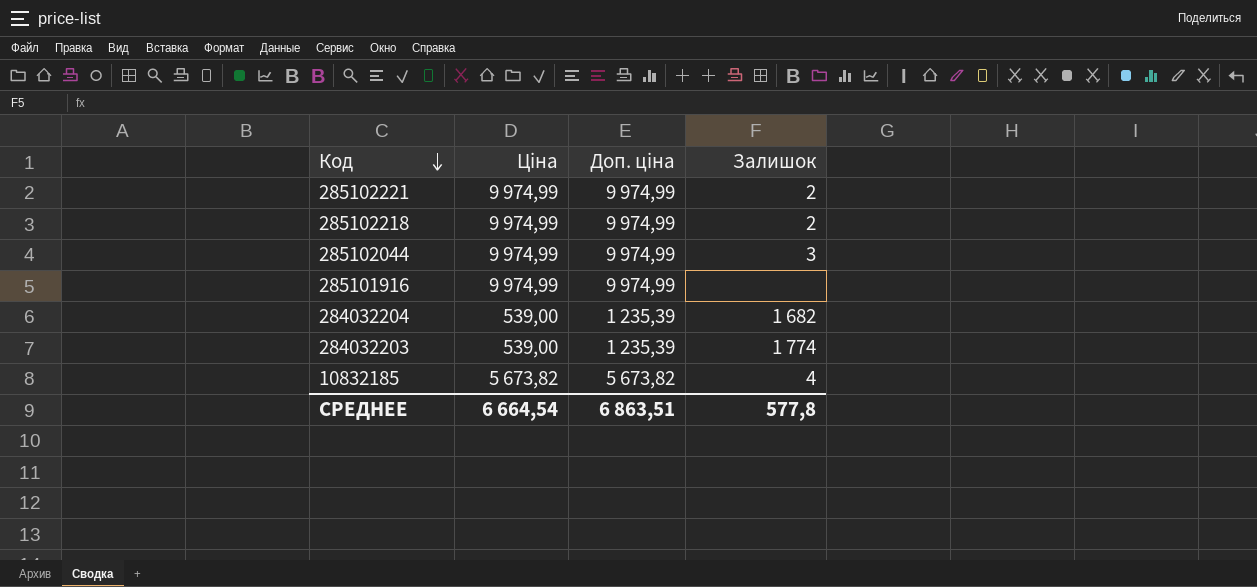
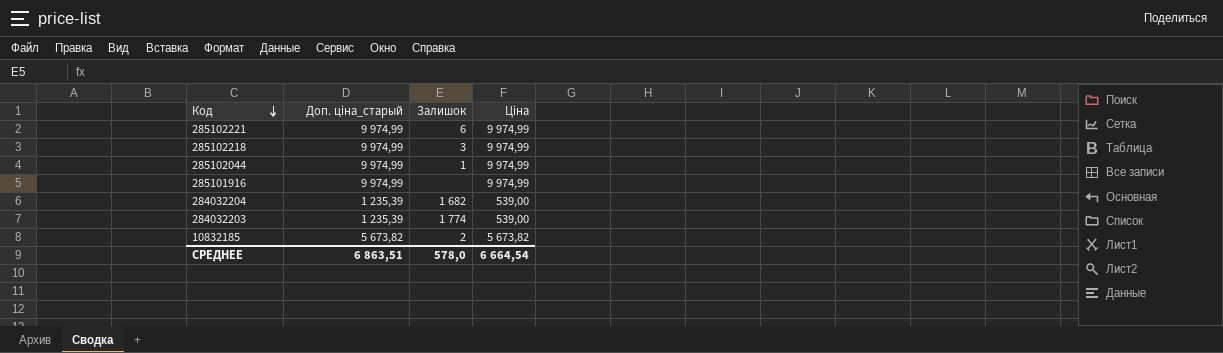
column name: Доп. ціна -> Доп. ціна_старый
column Ціна | position: 2 -> 4
285102221 | Залишок: 2 -> 6
285102218 | Залишок: 2 -> 3
285102044 | Залишок: 3 -> 1
10832185 | Залишок: 4 -> 2
СРЕДНЕЕ | Залишок: 577,8 -> 578,0

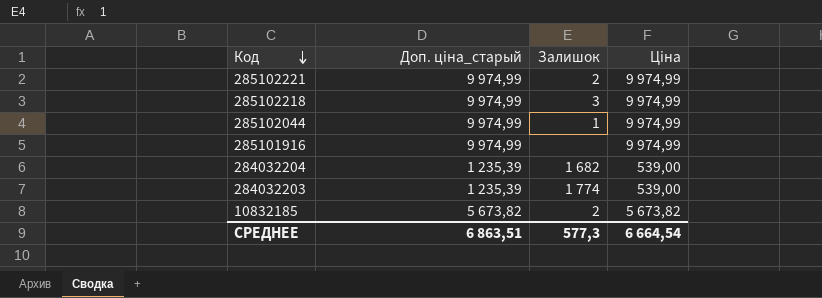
285102221 | Залишок: 6 -> 2
СРЕДНЕЕ | Залишок: 578,0 -> 577,3

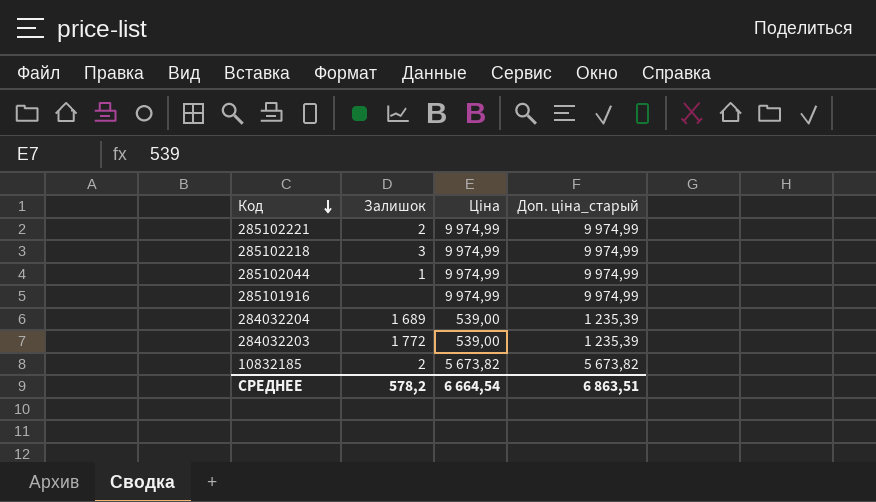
column Доп. ціна_старый | position: 2 -> 4
284032204 | Залишок: 1 682 -> 1 689
284032203 | Залишок: 1 774 -> 1 772
СРЕДНЕЕ | Залишок: 577,3 -> 578,2

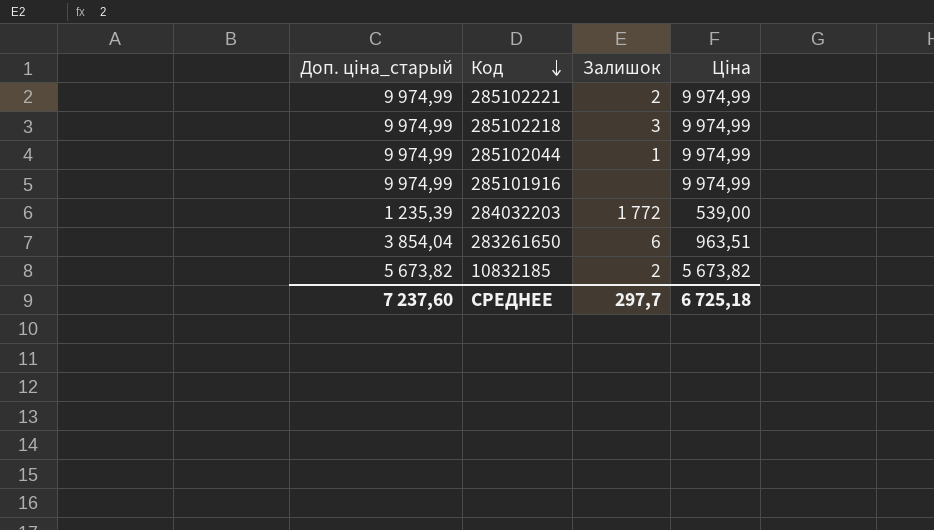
column Доп. ціна_старый | position: 4 -> 1
row 284032204: 1 689 | 539,00 | 1 235,39 -> none
row 283261650: none -> 3 854,04 | 6 | 963,51
СРЕДНЕЕ | Доп. ціна_старый: 6 863,51 -> 7 237,60
СРЕДНЕЕ | Залишок: 578,2 -> 297,7
СРЕДНЕЕ | Ціна: 6 664,54 -> 6 725,18

